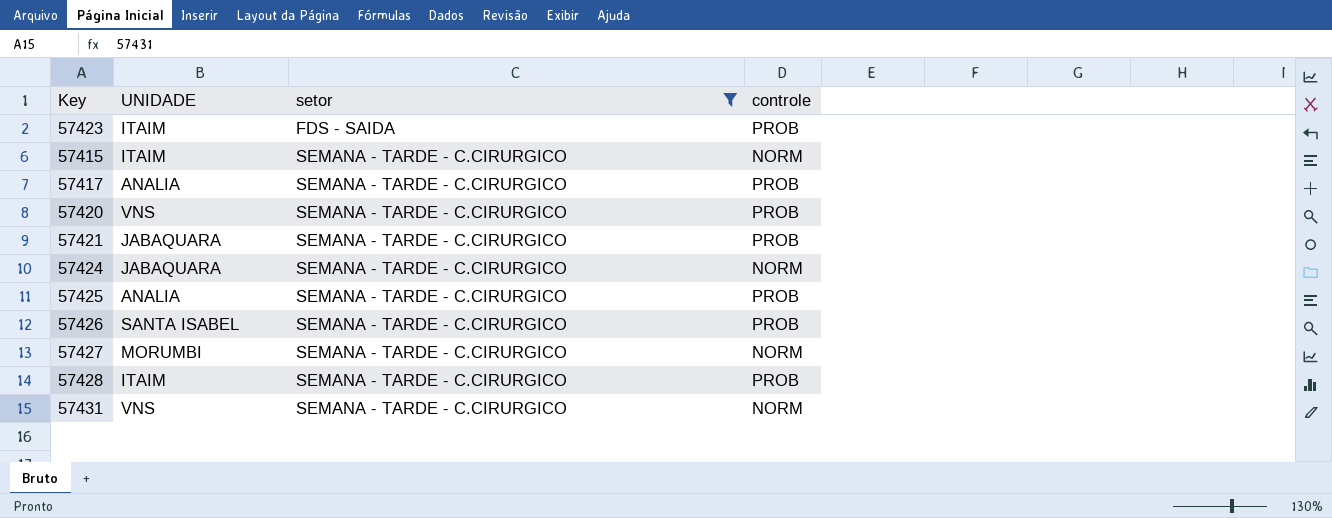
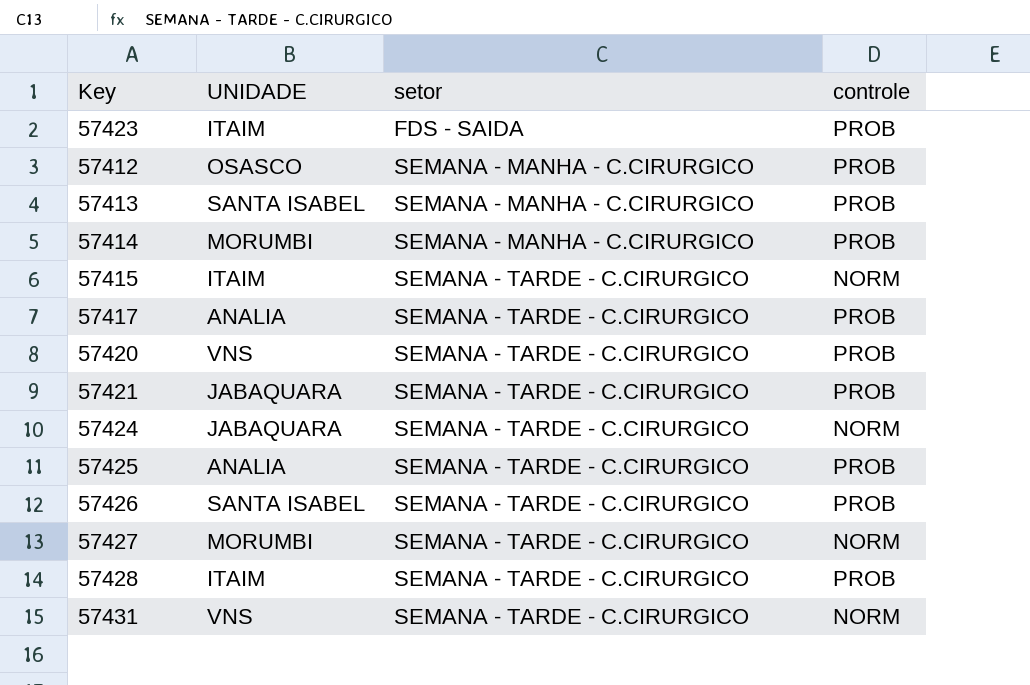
filter: setor != SEMANA - MANHA - C.CIRURGICO -> none

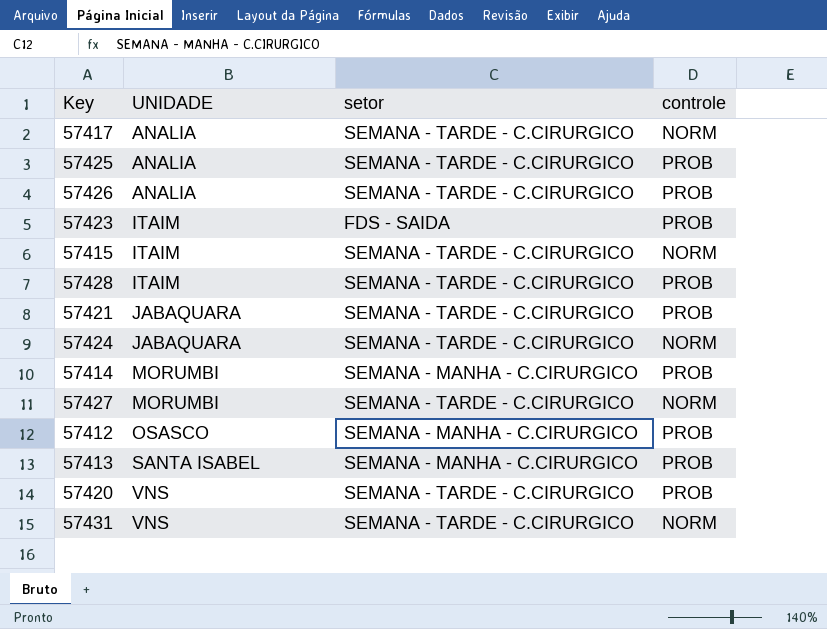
row order: setor ascending -> UNIDADE ascending
57417 | controle: PROB -> NORM
57426 | UNIDADE: SANTA ISABEL -> ANALIA

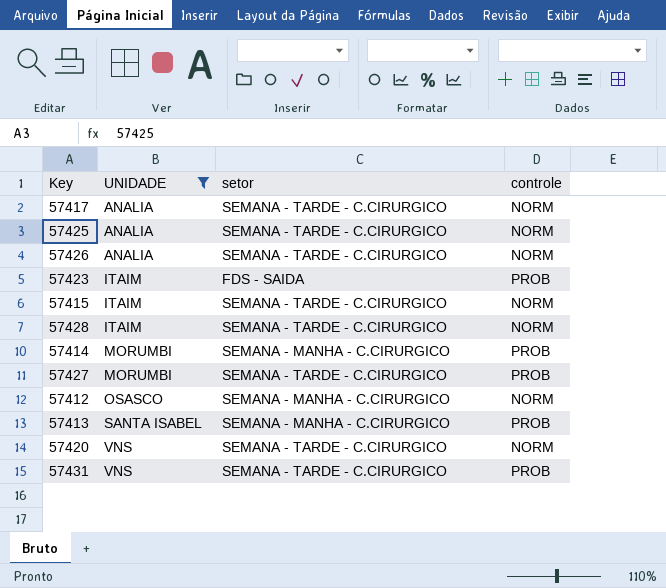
filter: none -> UNIDADE != JABAQUARA
57425 | controle: PROB -> NORM
57426 | controle: PROB -> NORM
57428 | controle: PROB -> NORM
57427 | controle: NORM -> PROB
57412 | controle: PROB -> NORM
57420 | controle: PROB -> NORM
57431 | controle: NORM -> PROB

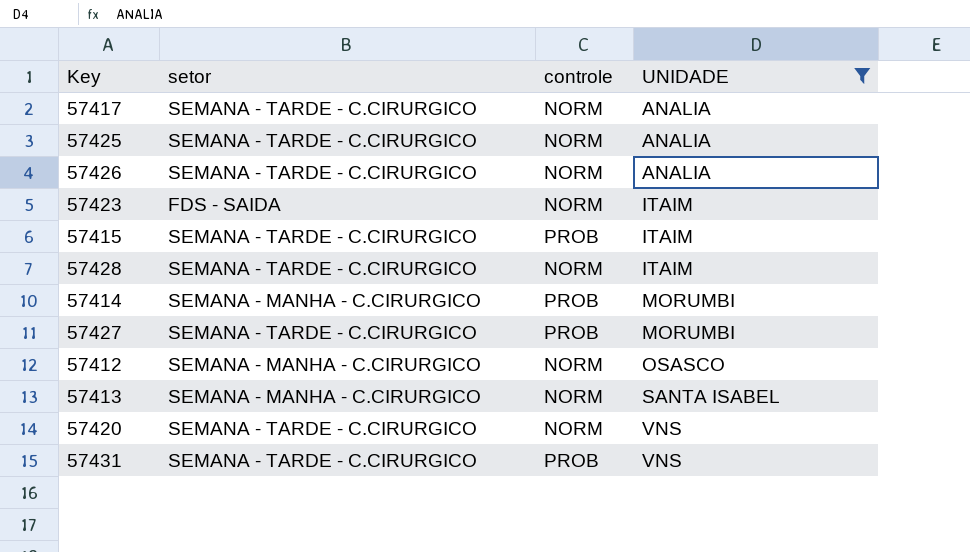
column UNIDADE | position: 2 -> 4
57423 | controle: PROB -> NORM
57415 | controle: NORM -> PROB
57413 | controle: PROB -> NORM

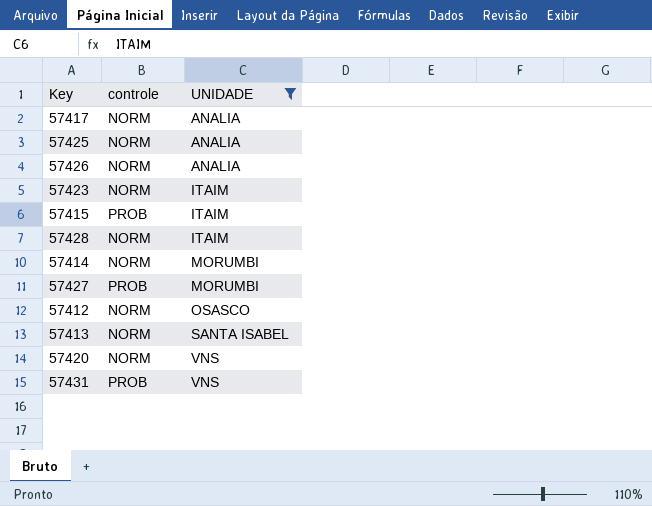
column setor | position: 2 -> none
57414 | controle: PROB -> NORM

